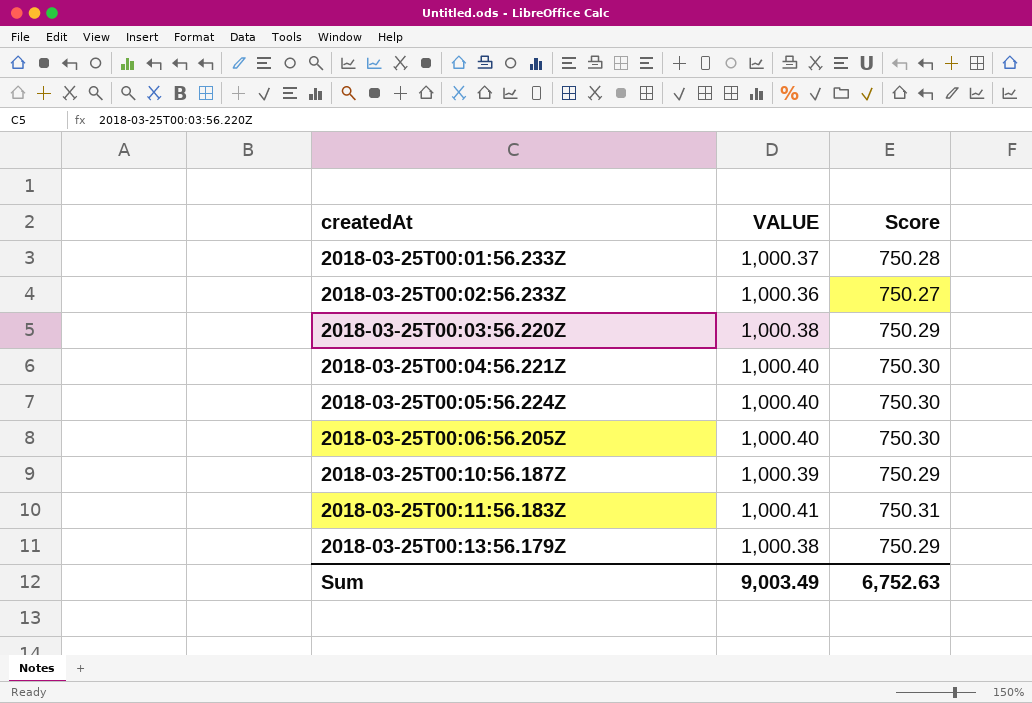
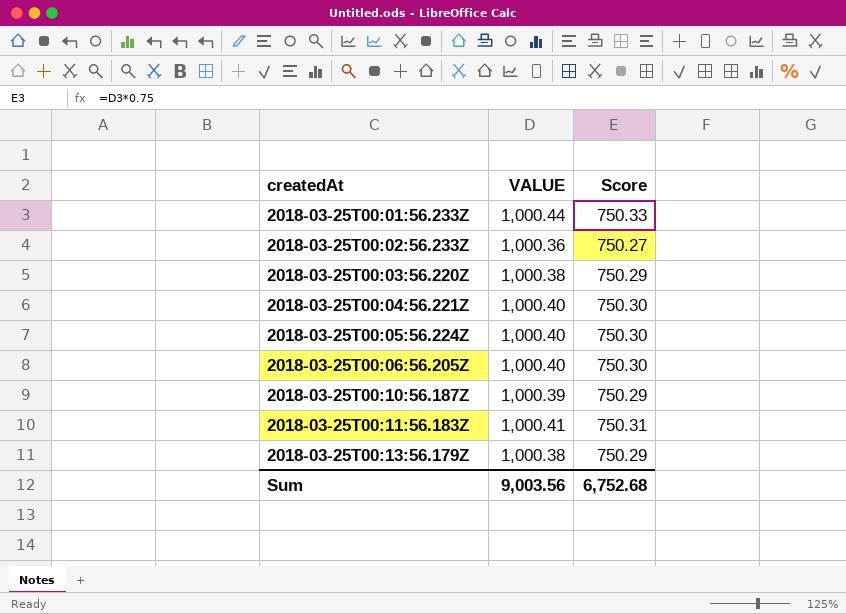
2018-03-25T00:01:56.233Z | VALUE: 1,000.37 -> 1,000.44
2018-03-25T00:01:56.233Z | Score: 750.28 -> 750.33
Sum | VALUE: 9,003.49 -> 9,003.56
Sum | Score: 6,752.63 -> 6,752.68

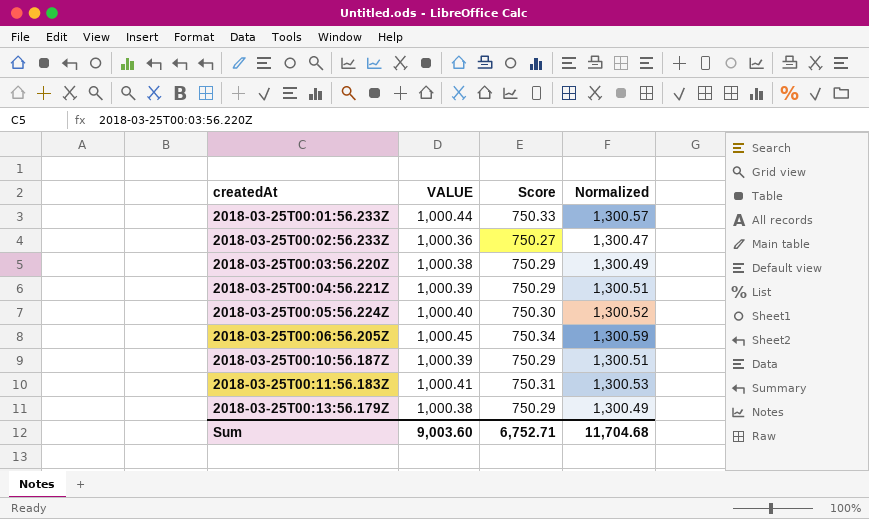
column Normalized | formula: none -> [VALUE] * 1.3
2018-03-25T00:04:56.221Z | VALUE: 1,000.40 -> 1,000.39
2018-03-25T00:04:56.221Z | Score: 750.30 -> 750.29
2018-03-25T00:06:56.205Z | VALUE: 1,000.40 -> 1,000.45
2018-03-25T00:06:56.205Z | Score: 750.30 -> 750.34
Sum | VALUE: 9,003.56 -> 9,003.60
Sum | Score: 6,752.68 -> 6,752.71

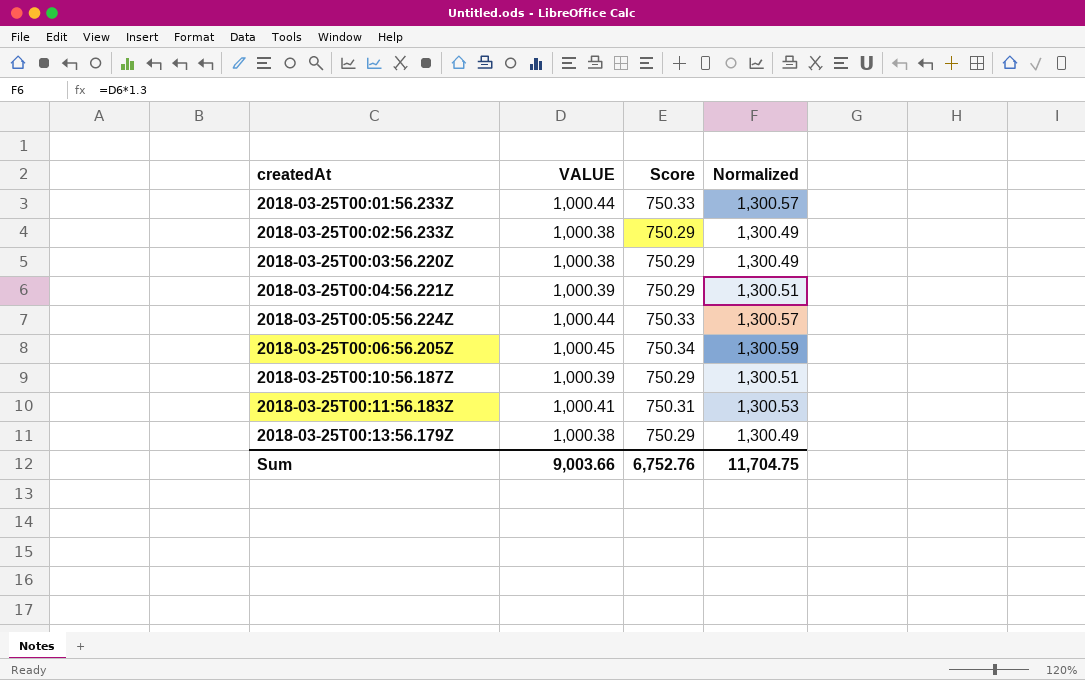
2018-03-25T00:02:56.233Z | VALUE: 1,000.36 -> 1,000.38
2018-03-25T00:02:56.233Z | Score: 750.27 -> 750.29
2018-03-25T00:02:56.233Z | Normalized: 1,300.47 -> 1,300.49
2018-03-25T00:05:56.224Z | VALUE: 1,000.40 -> 1,000.44
2018-03-25T00:05:56.224Z | Score: 750.30 -> 750.33
2018-03-25T00:05:56.224Z | Normalized: 1,300.52 -> 1,300.57
Sum | VALUE: 9,003.60 -> 9,003.66
Sum | Score: 6,752.71 -> 6,752.76
Sum | Normalized: 11,704.68 -> 11,704.75

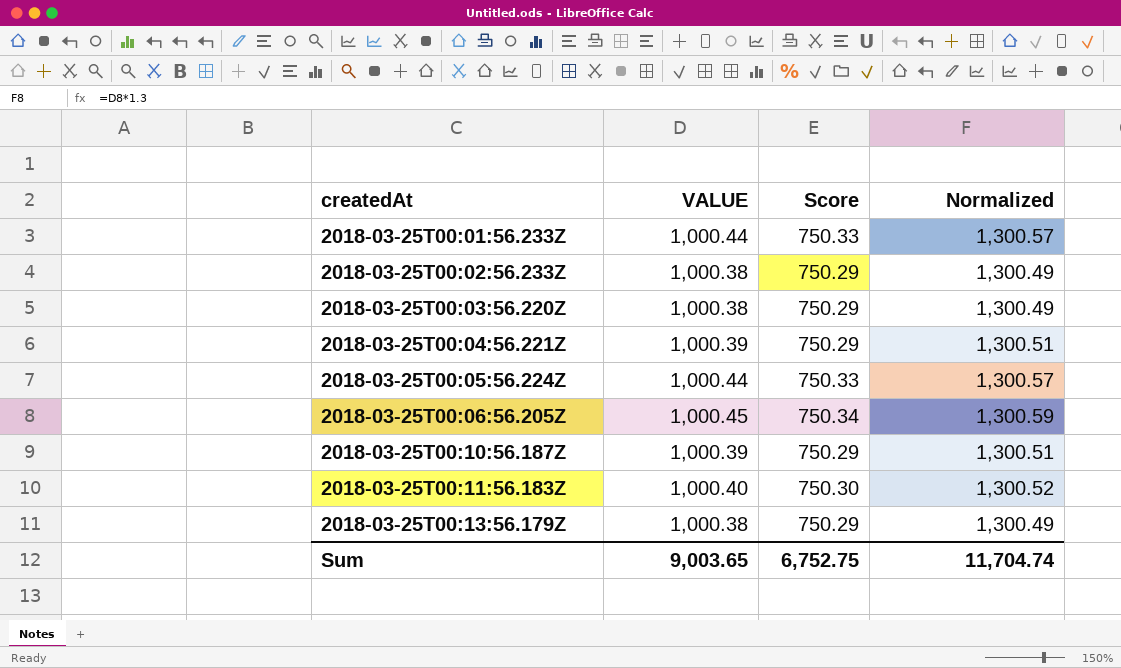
2018-03-25T00:11:56.183Z | VALUE: 1,000.41 -> 1,000.40
2018-03-25T00:11:56.183Z | Score: 750.31 -> 750.30
2018-03-25T00:11:56.183Z | Normalized: 1,300.53 -> 1,300.52
Sum | VALUE: 9,003.66 -> 9,003.65
Sum | Score: 6,752.76 -> 6,752.75
Sum | Normalized: 11,704.75 -> 11,704.74

